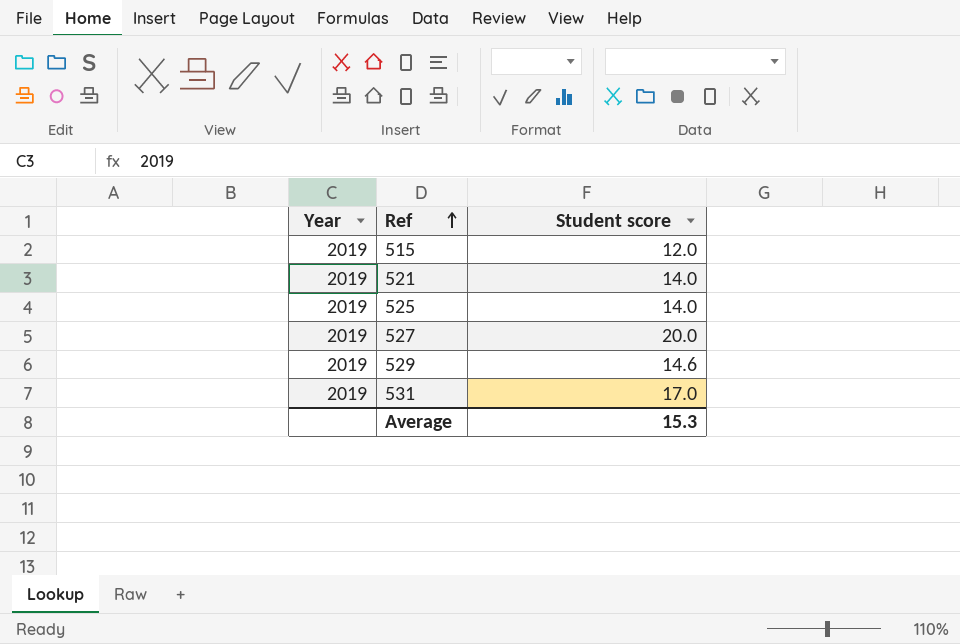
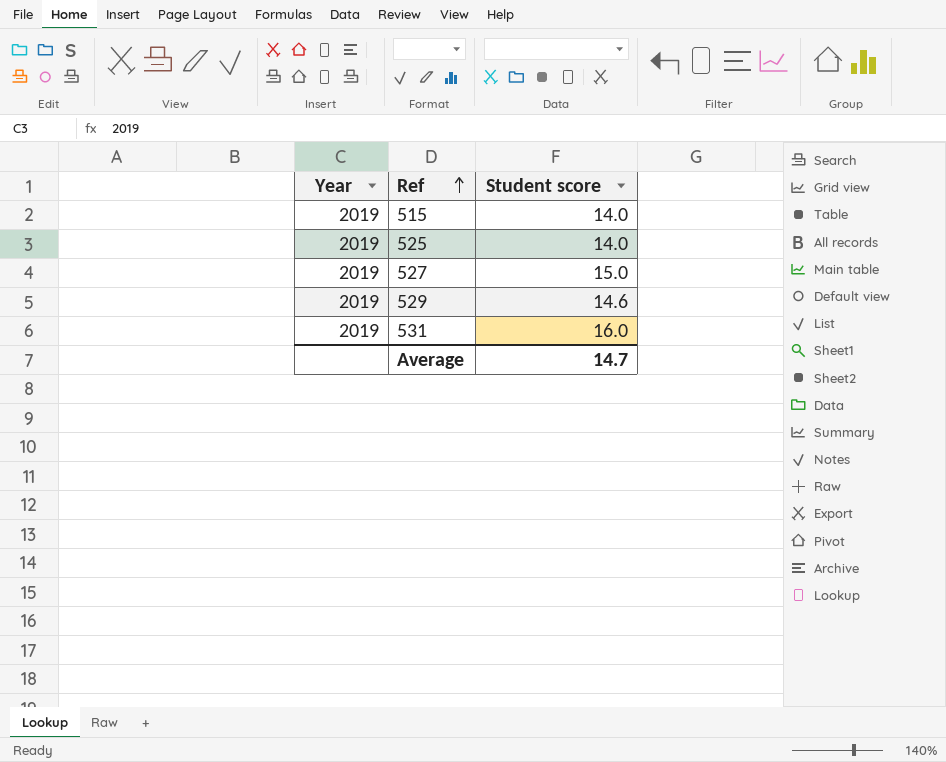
row 521: 2019 | 14.0 -> none
515 | Student score: 12.0 -> 14.0
527 | Student score: 20.0 -> 15.0
531 | Student score: 17.0 -> 16.0
Average | Student score: 15.3 -> 14.7

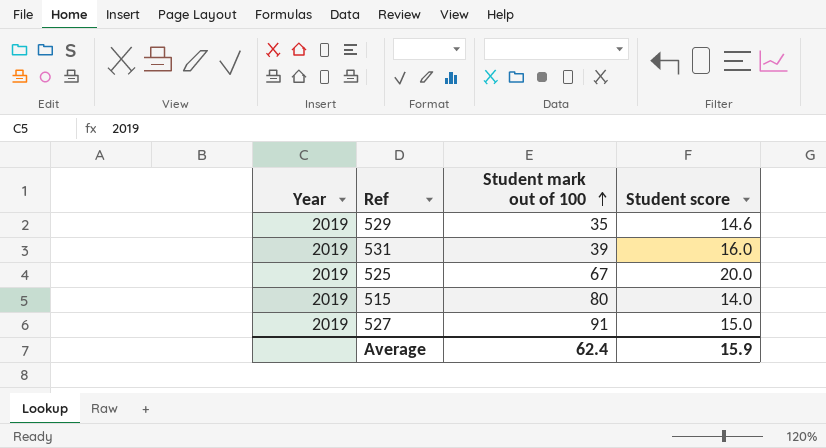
row order: Ref ascending -> Student mark out of 100 ascending
column Student mark out of 100 | position: none -> 3
525 | Student score: 14.0 -> 20.0
Average | Student score: 14.7 -> 15.9

